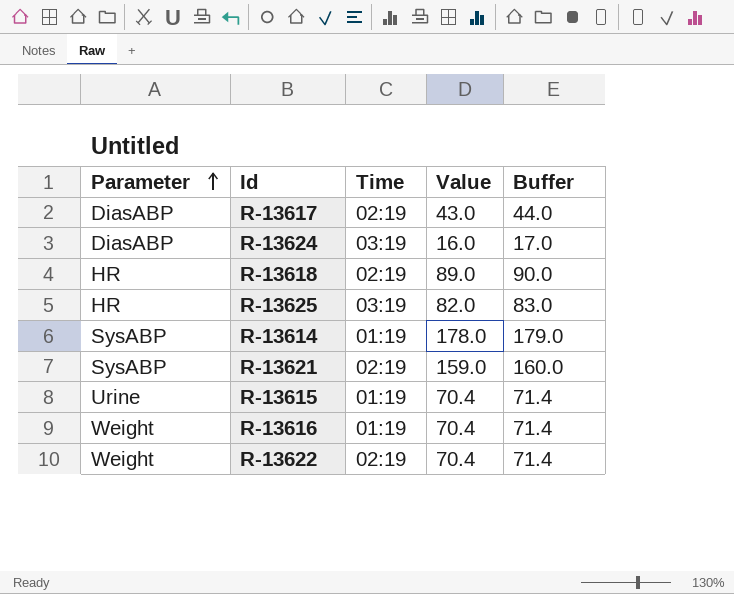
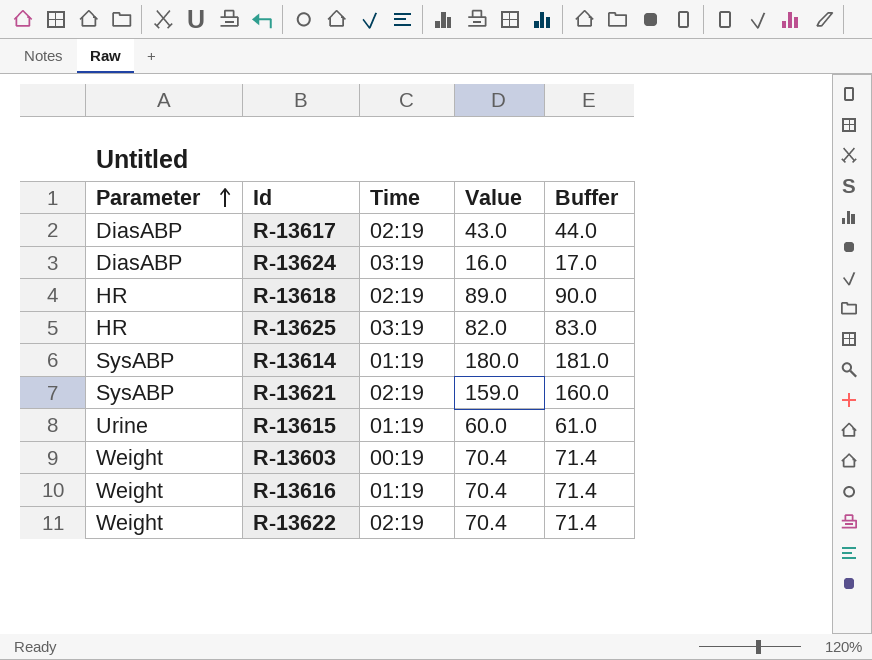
R-13614 | Value: 178.0 -> 180.0
R-13614 | Buffer: 179.0 -> 181.0
R-13615 | Value: 70.4 -> 60.0
R-13615 | Buffer: 71.4 -> 61.0
row R-13603: none -> Weight | 00:19 | 70.4 | 71.4

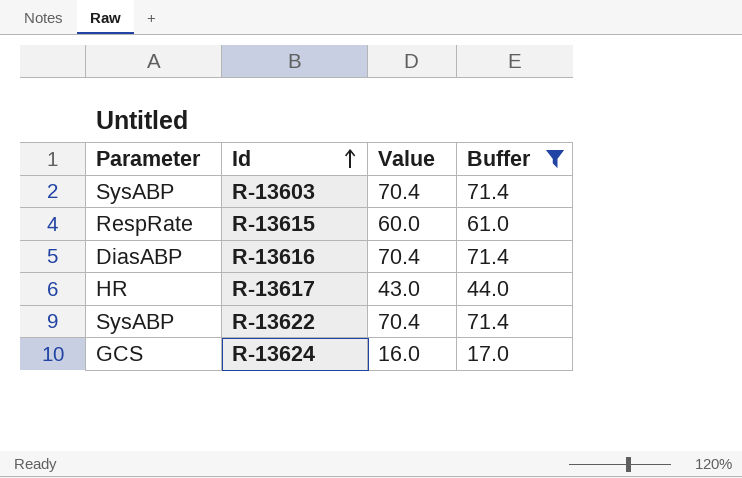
filter: none -> Buffer <= 71.4
row order: Parameter ascending -> Id ascending
column Time | position: 3 -> none
R-13603 | Parameter: Weight -> SysABP
R-13615 | Parameter: Urine -> RespRate
R-13616 | Parameter: Weight -> DiasABP
R-13617 | Parameter: DiasABP -> HR
R-13622 | Parameter: Weight -> SysABP
R-13624 | Parameter: DiasABP -> GCS

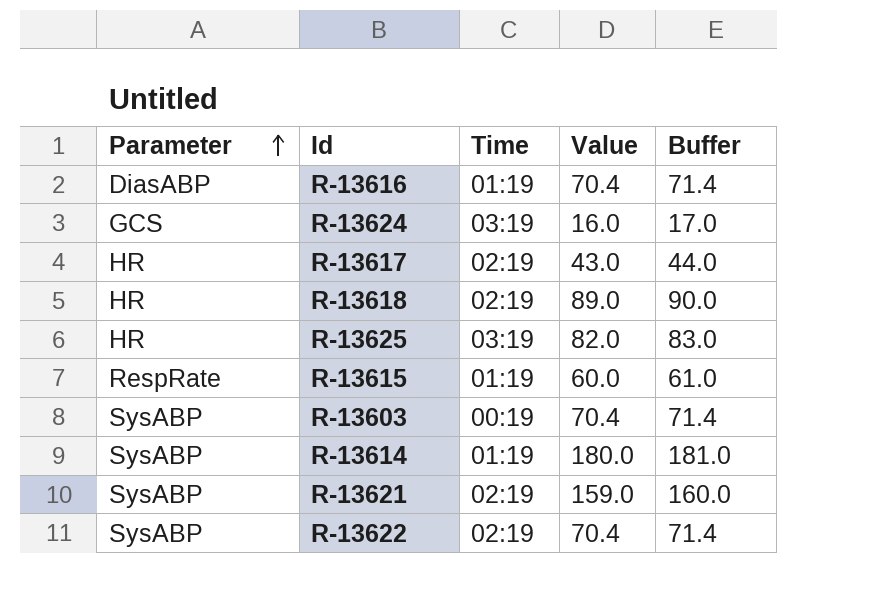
filter: Buffer <= 71.4 -> none
row order: Id ascending -> Parameter ascending
column Time | position: none -> 3

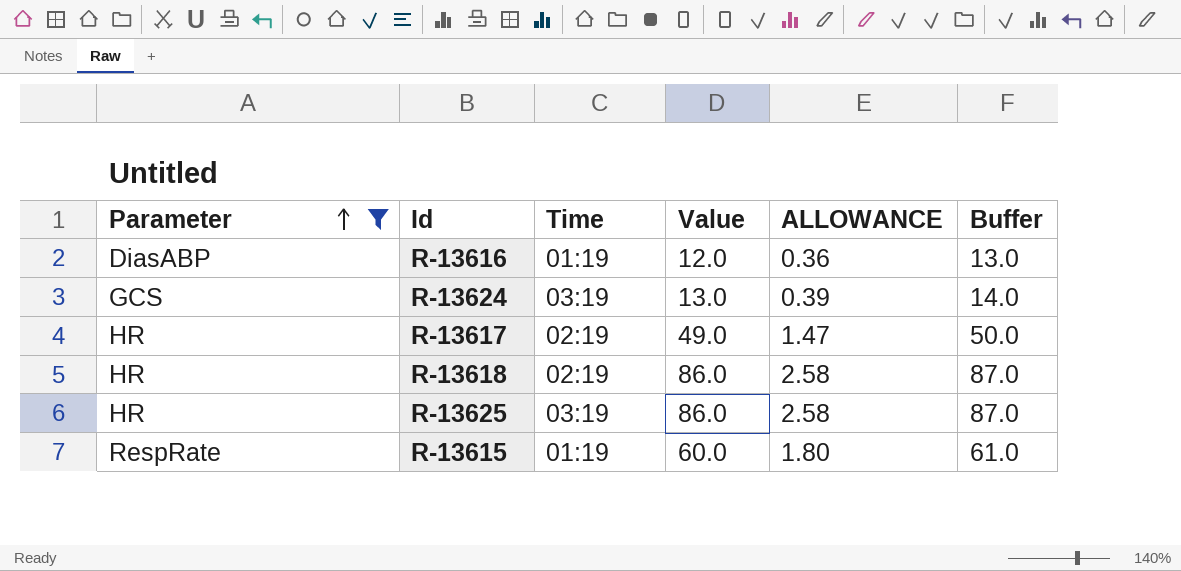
filter: none -> Parameter != SysABP
column ALLOWANCE | formula: none -> [Value] * 0.03
R-13616 | Value: 70.4 -> 12.0
R-13616 | Buffer: 71.4 -> 13.0
R-13624 | Value: 16.0 -> 13.0
R-13624 | Buffer: 17.0 -> 14.0
R-13617 | Value: 43.0 -> 49.0
R-13617 | Buffer: 44.0 -> 50.0
R-13618 | Value: 89.0 -> 86.0
R-13618 | Buffer: 90.0 -> 87.0
R-13625 | Value: 82.0 -> 86.0
R-13625 | Buffer: 83.0 -> 87.0

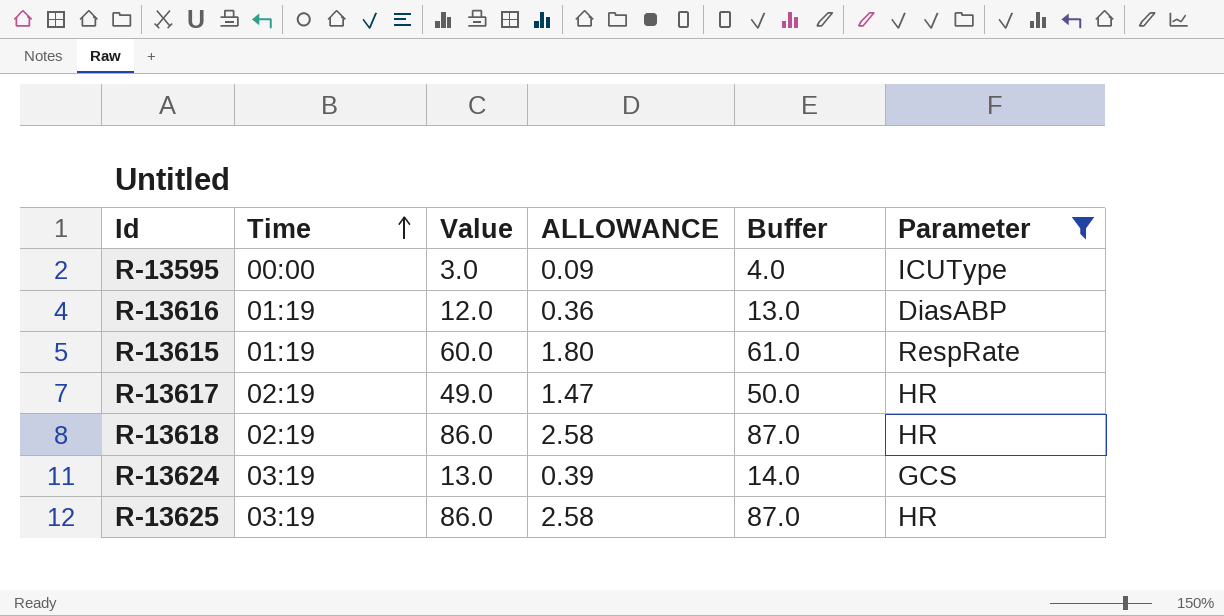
row order: Parameter ascending -> Time ascending
column Parameter | position: 1 -> 6
row R-13595: none -> 00:00 | 3.0 | 0.09 | 4.0 | ICUType

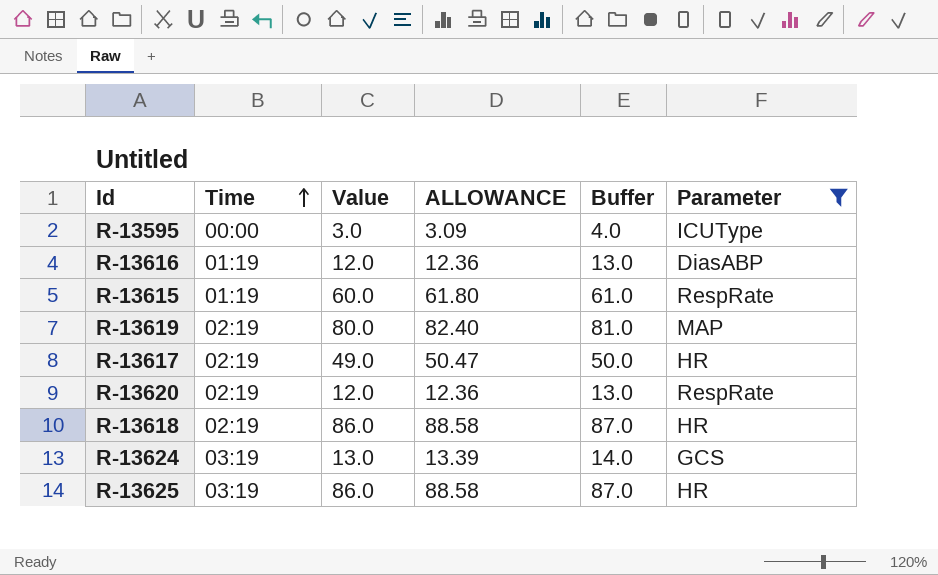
column ALLOWANCE | formula: [Value] * 0.03 -> [Value] * 1.03
row R-13619: none -> 02:19 | 80.0 | 82.40 | 81.0 | MAP
row R-13620: none -> 02:19 | 12.0 | 12.36 | 13.0 | RespRate

